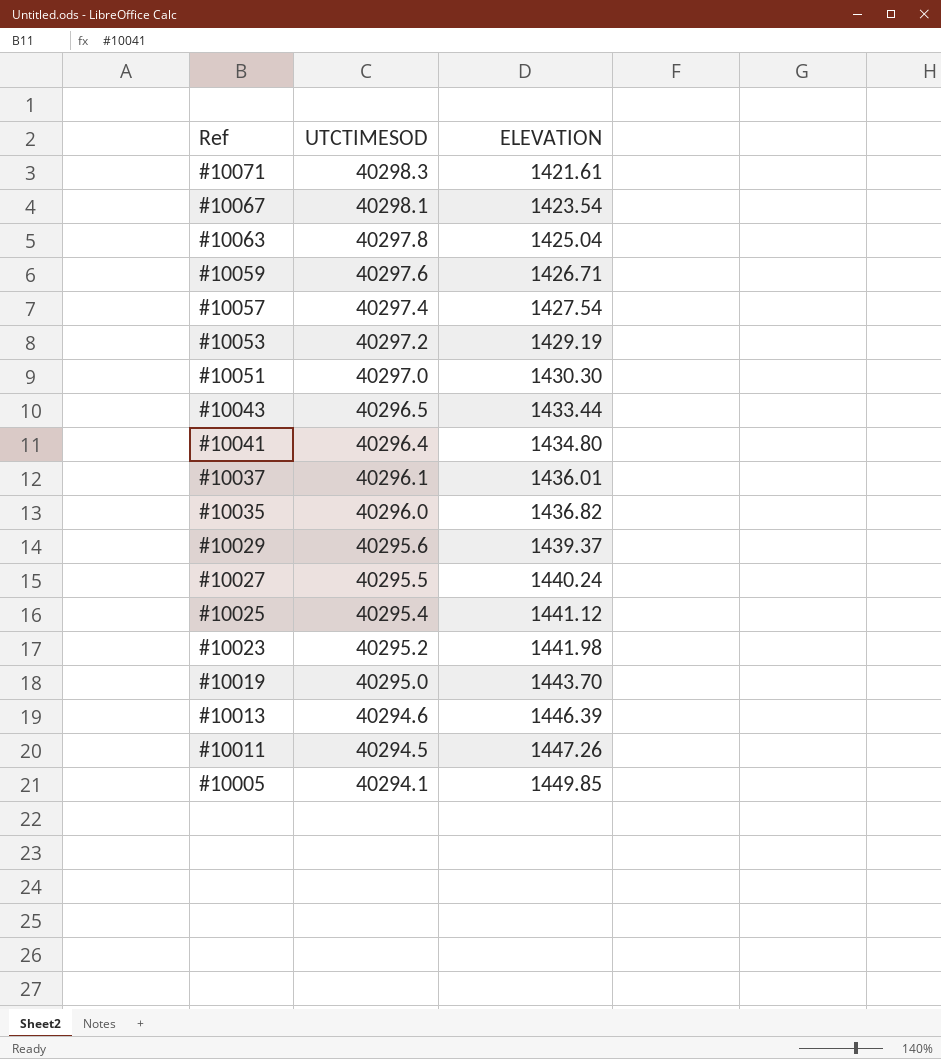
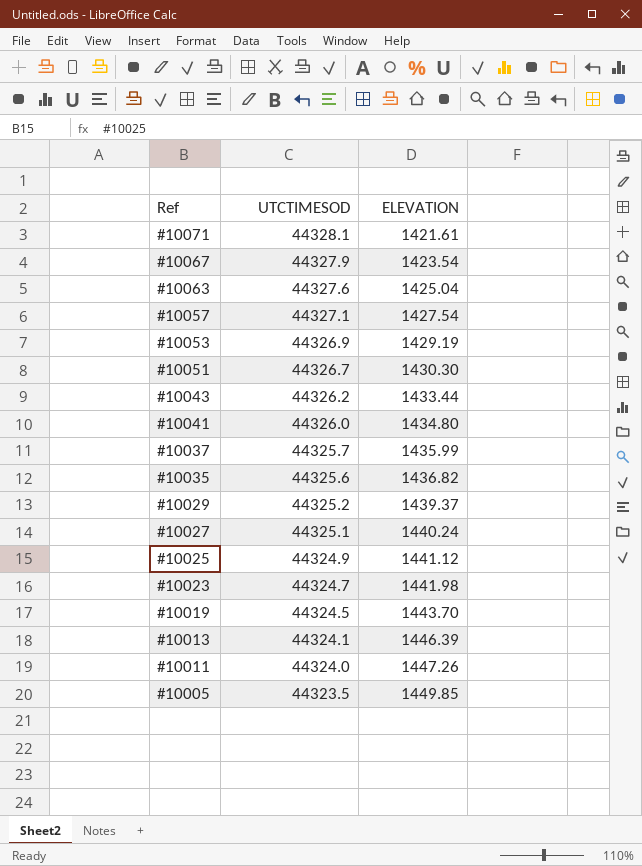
row #10059: 40297.6 | 1426.71 -> none
#10071 | UTCTIMESOD: 40298.3 -> 44328.1
#10067 | UTCTIMESOD: 40298.1 -> 44327.9
#10063 | UTCTIMESOD: 40297.8 -> 44327.6
#10057 | UTCTIMESOD: 40297.4 -> 44327.1
#10053 | UTCTIMESOD: 40297.2 -> 44326.9
#10051 | UTCTIMESOD: 40297.0 -> 44326.7
#10043 | UTCTIMESOD: 40296.5 -> 44326.2
#10041 | UTCTIMESOD: 40296.4 -> 44326.0
#10037 | UTCTIMESOD: 40296.1 -> 44325.7
#10037 | ELEVATION: 1436.01 -> 1435.99
#10035 | UTCTIMESOD: 40296.0 -> 44325.6
#10029 | UTCTIMESOD: 40295.6 -> 44325.2
#10027 | UTCTIMESOD: 40295.5 -> 44325.1
#10025 | UTCTIMESOD: 40295.4 -> 44324.9
#10023 | UTCTIMESOD: 40295.2 -> 44324.7
#10019 | UTCTIMESOD: 40295.0 -> 44324.5
#10013 | UTCTIMESOD: 40294.6 -> 44324.1
#10011 | UTCTIMESOD: 40294.5 -> 44324.0
#10005 | UTCTIMESOD: 40294.1 -> 44323.5

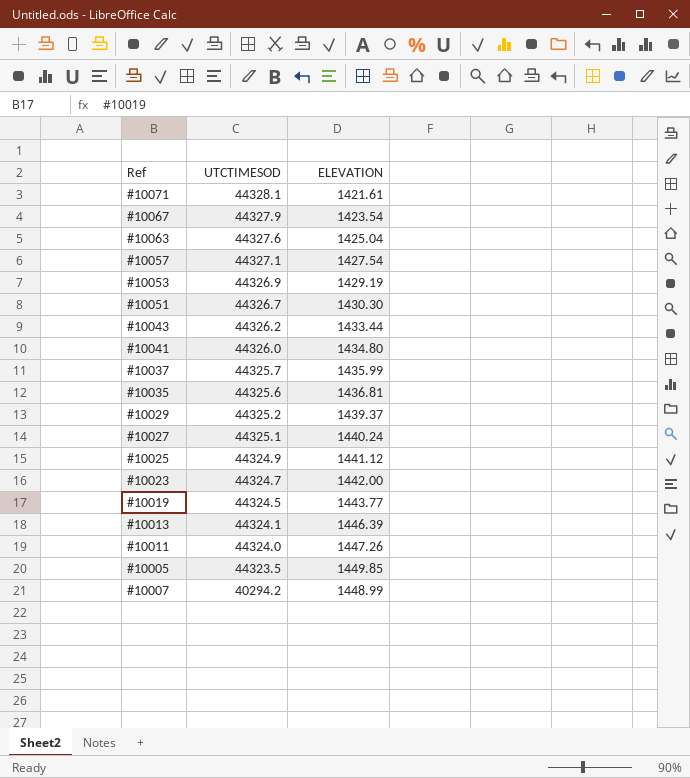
#10035 | ELEVATION: 1436.82 -> 1436.81
#10023 | ELEVATION: 1441.98 -> 1442.00
#10019 | ELEVATION: 1443.70 -> 1443.77
row #10007: none -> 40294.2 | 1448.99

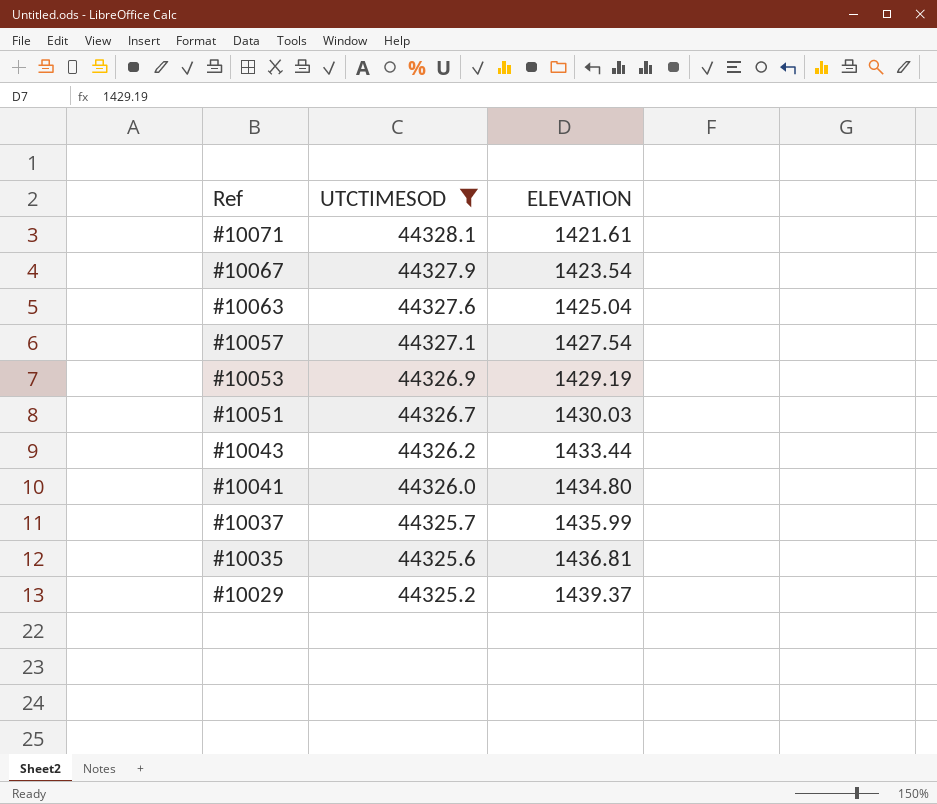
filter: none -> UTCTIMESOD >= 44325.2
#10051 | ELEVATION: 1430.30 -> 1430.03

